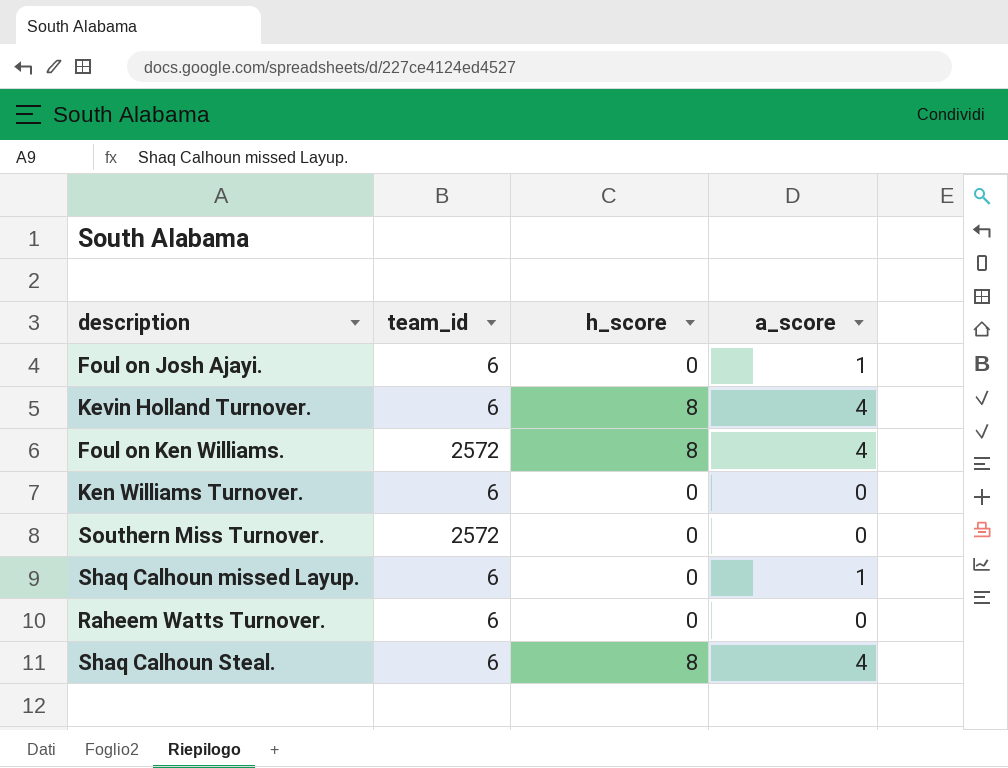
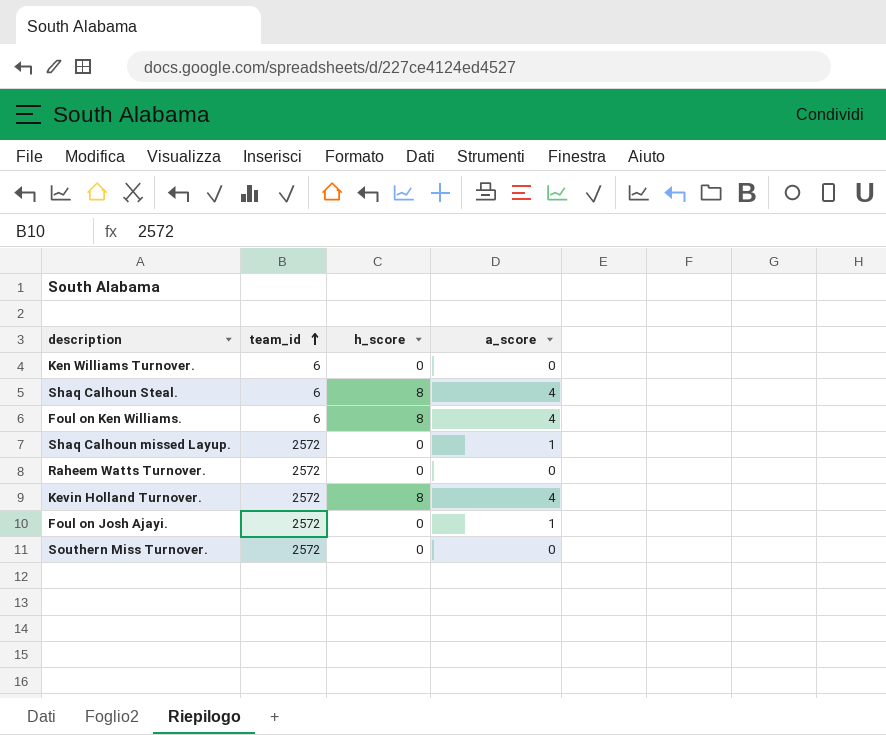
row order: none -> team_id ascending
Foul on Ken Williams. | team_id: 2572 -> 6
Shaq Calhoun missed Layup. | team_id: 6 -> 2572
Raheem Watts Turnover. | team_id: 6 -> 2572
Kevin Holland Turnover. | team_id: 6 -> 2572
Foul on Josh Ajayi. | team_id: 6 -> 2572

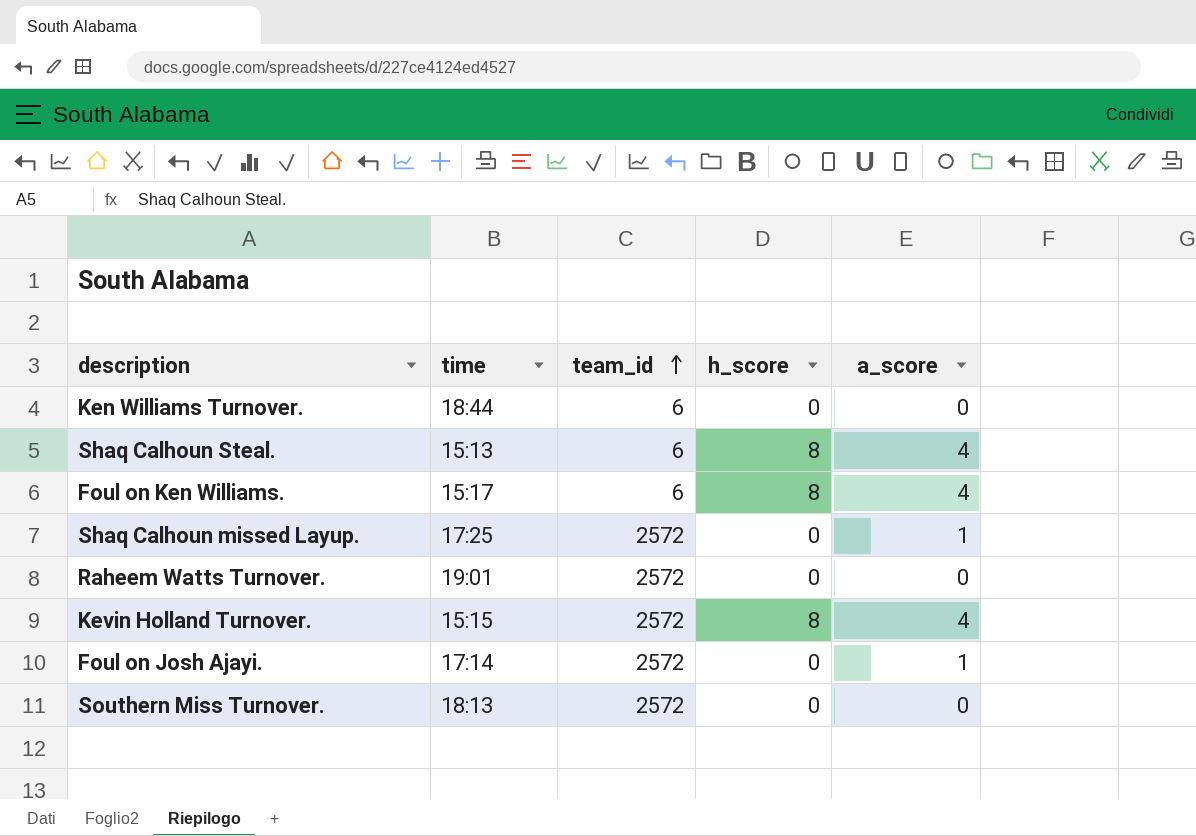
column time | position: none -> 2

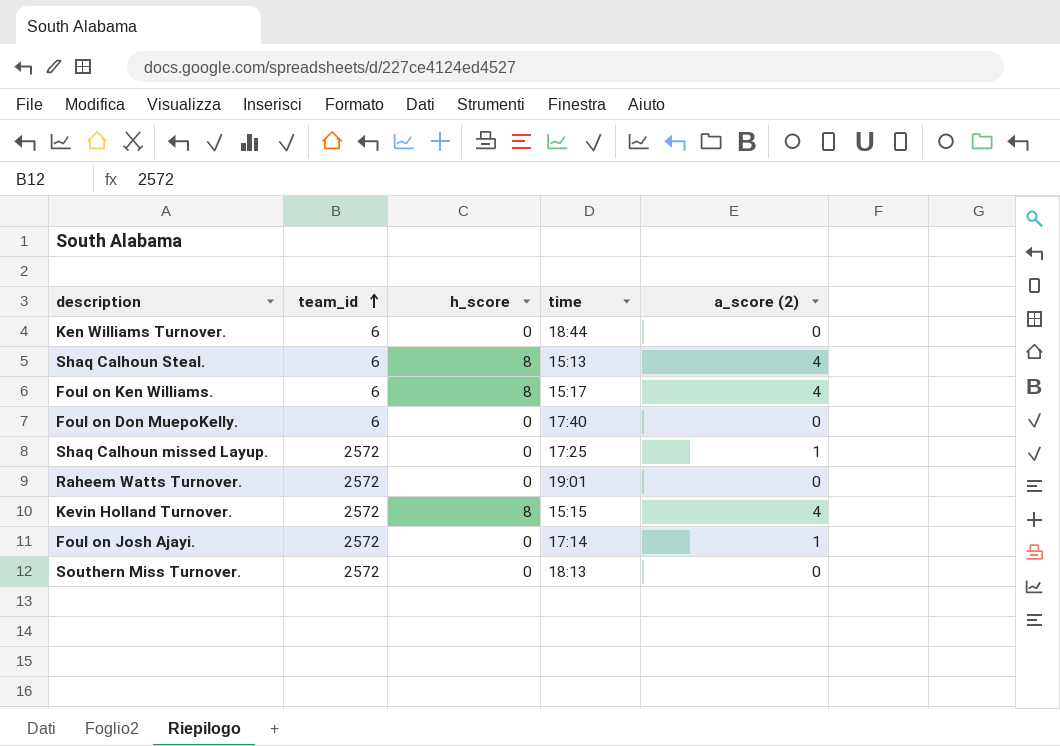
column time | position: 2 -> 4
column name: a_score -> a_score (2)
row Foul on Don MuepoKelly.: none -> 6 | 0 | 17:40 | 0

